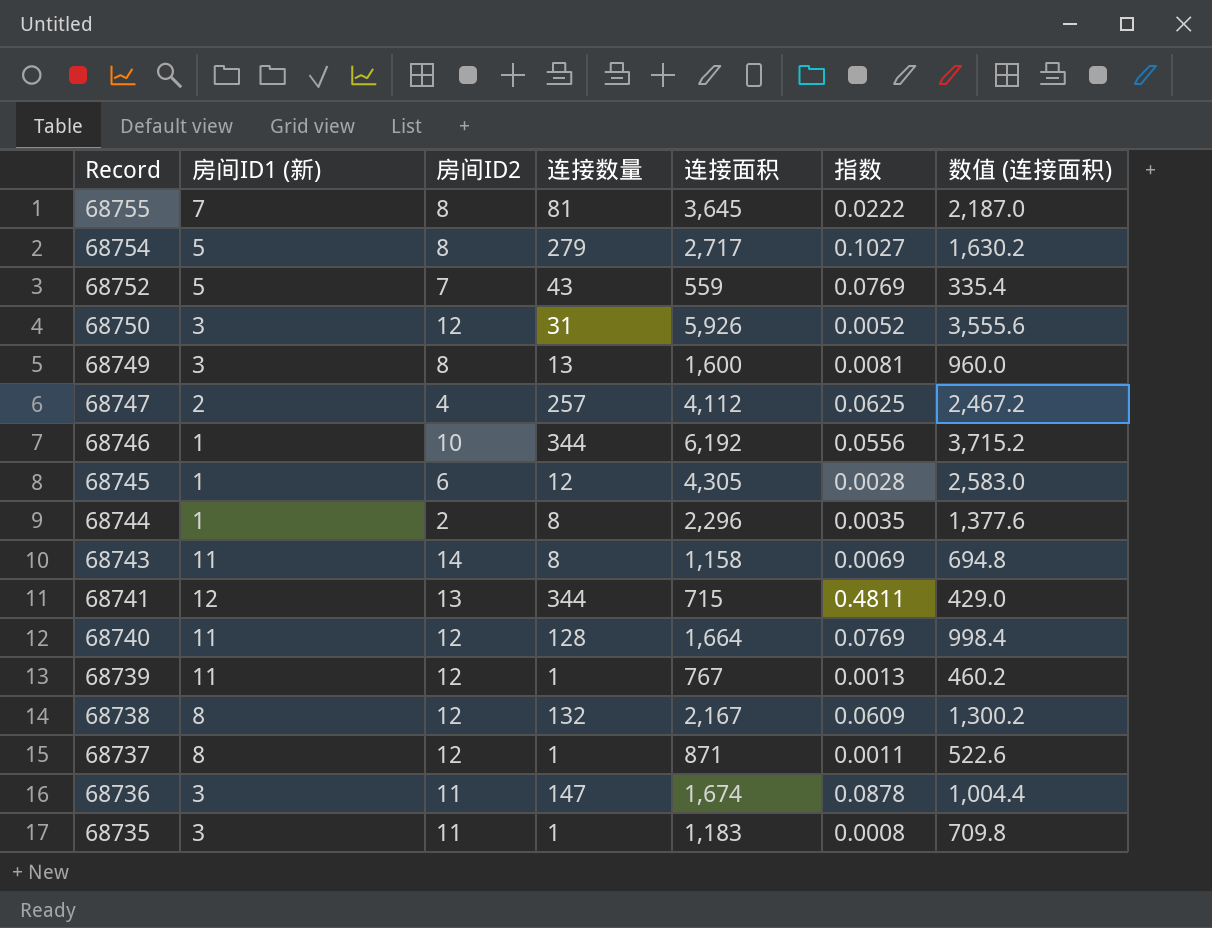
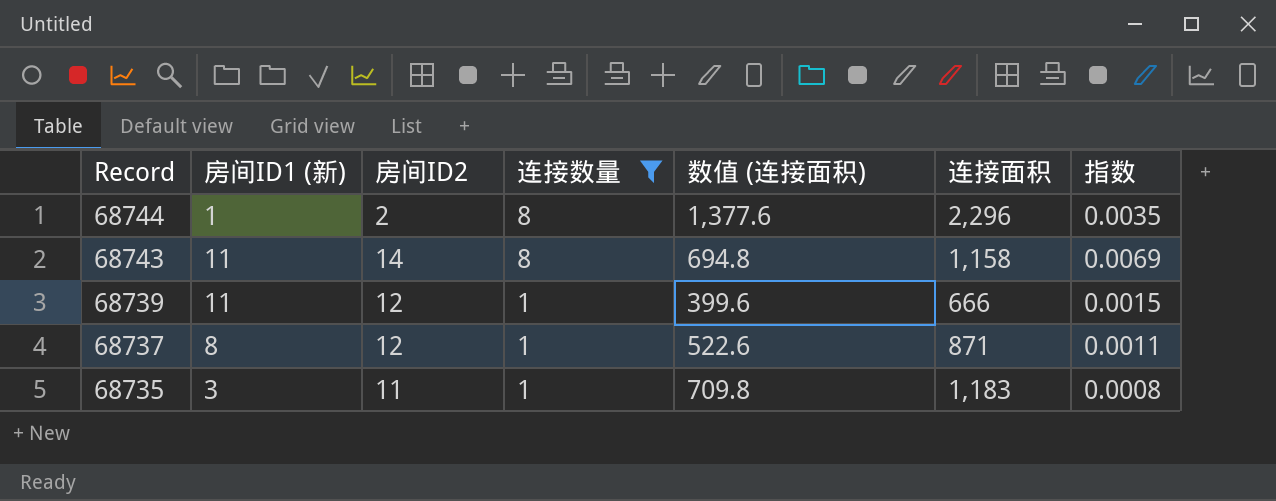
filter: none -> 连接数量 <= 8
column 数值 (连接面积) | position: 7 -> 5
68739 | 数值 (连接面积): 460.2 -> 399.6
68739 | 连接面积: 767 -> 666
68739 | 指数: 0.0013 -> 0.0015

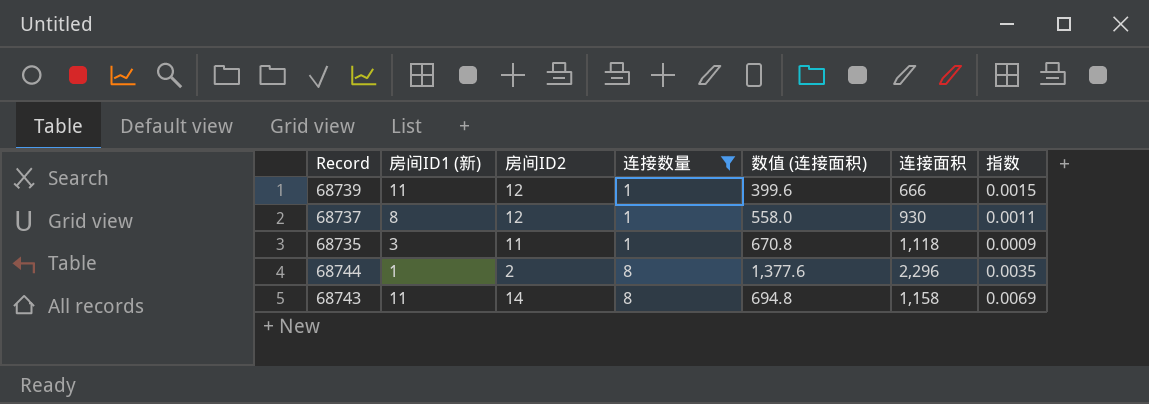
row order: Record descending -> 连接数量 ascending
68737 | 数值 (连接面积): 522.6 -> 558.0
68737 | 连接面积: 871 -> 930
68735 | 数值 (连接面积): 709.8 -> 670.8
68735 | 连接面积: 1,183 -> 1,118
68735 | 指数: 0.0008 -> 0.0009

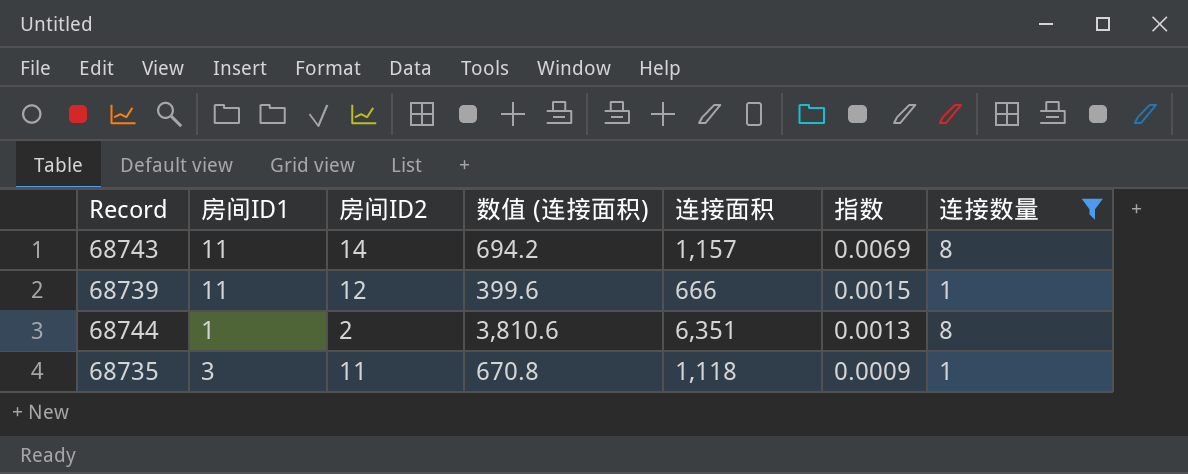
row order: 连接数量 ascending -> 指数 descending
column name: 房间ID1 (新) -> 房间ID1
column 连接数量 | position: 4 -> 7
row 68737: 8 | 12 | 1 | 558.0 | 930 | 0.0011 -> none
68743 | 数值 (连接面积): 694.8 -> 694.2
68743 | 连接面积: 1,158 -> 1,157
68744 | 数值 (连接面积): 1,377.6 -> 3,810.6
68744 | 连接面积: 2,296 -> 6,351
68744 | 指数: 0.0035 -> 0.0013

